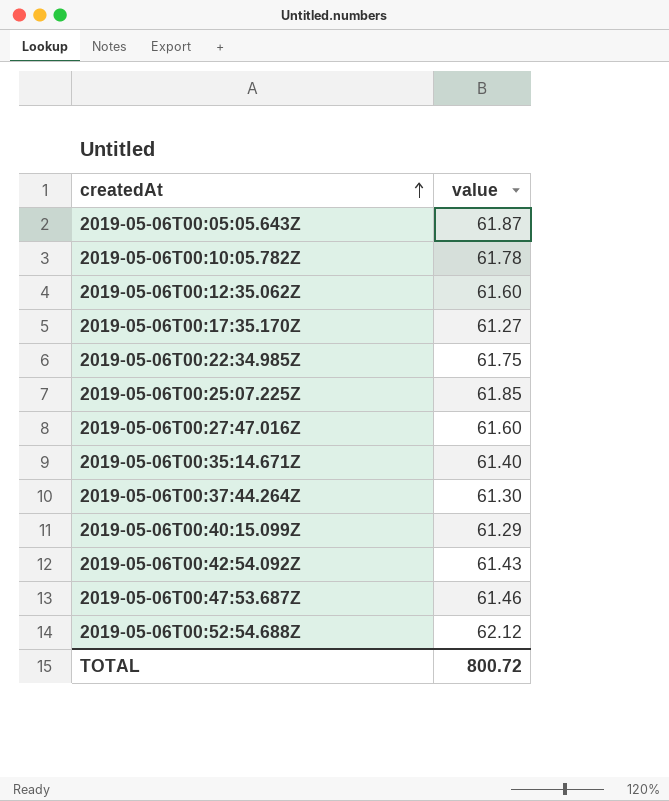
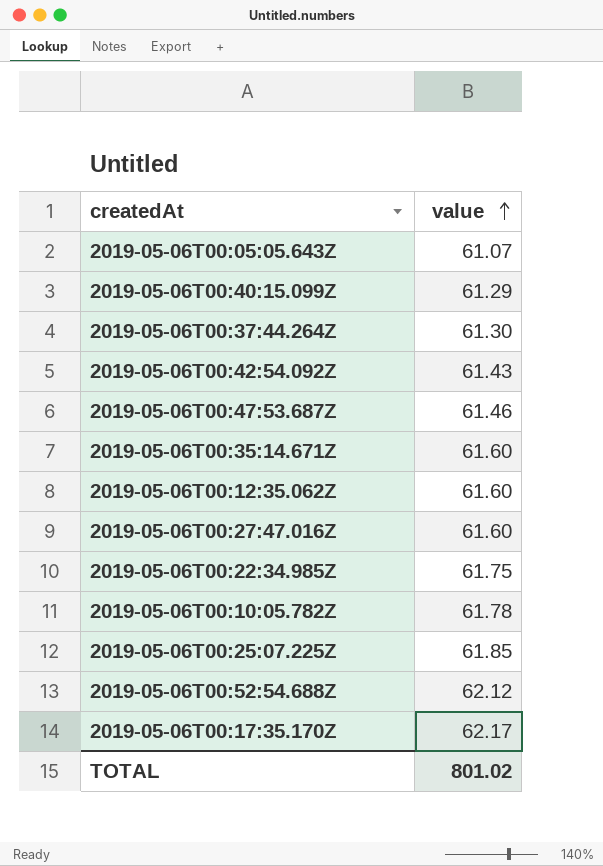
row order: createdAt ascending -> value ascending
2019-05-06T00:05:05.643Z | value: 61.87 -> 61.07
2019-05-06T00:35:14.671Z | value: 61.40 -> 61.60
2019-05-06T00:17:35.170Z | value: 61.27 -> 62.17
TOTAL | value: 800.72 -> 801.02

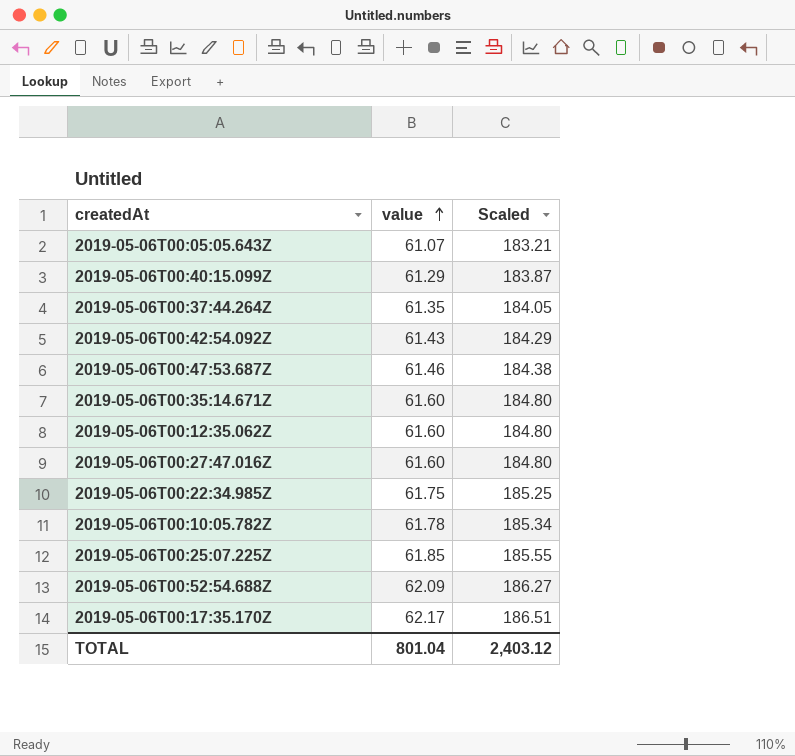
column Scaled | formula: none -> [value] * 3
2019-05-06T00:37:44.264Z | value: 61.30 -> 61.35
2019-05-06T00:52:54.688Z | value: 62.12 -> 62.09
TOTAL | value: 801.02 -> 801.04

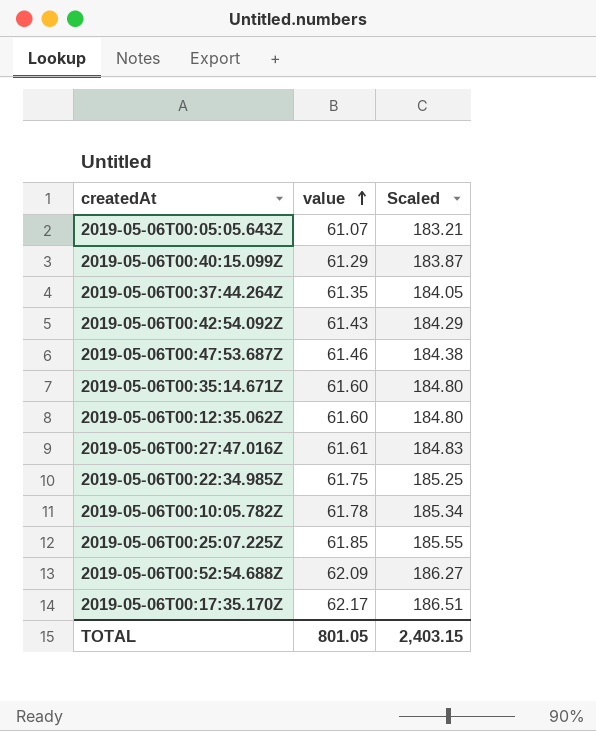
2019-05-06T00:27:47.016Z | value: 61.60 -> 61.61
2019-05-06T00:27:47.016Z | Scaled: 184.80 -> 184.83
TOTAL | value: 801.04 -> 801.05
TOTAL | Scaled: 2,403.12 -> 2,403.15

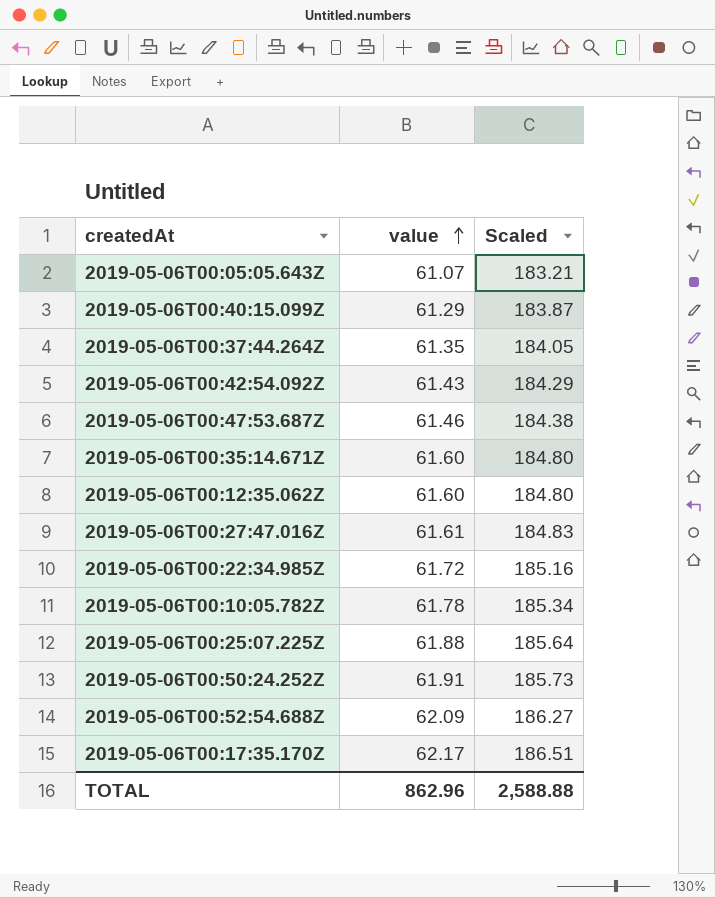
2019-05-06T00:22:34.985Z | value: 61.75 -> 61.72
2019-05-06T00:22:34.985Z | Scaled: 185.25 -> 185.16
2019-05-06T00:25:07.225Z | value: 61.85 -> 61.88
2019-05-06T00:25:07.225Z | Scaled: 185.55 -> 185.64
row 2019-05-06T00:50:24.252Z: none -> 61.91 | 185.73
TOTAL | value: 801.05 -> 862.96
TOTAL | Scaled: 2,403.15 -> 2,588.88

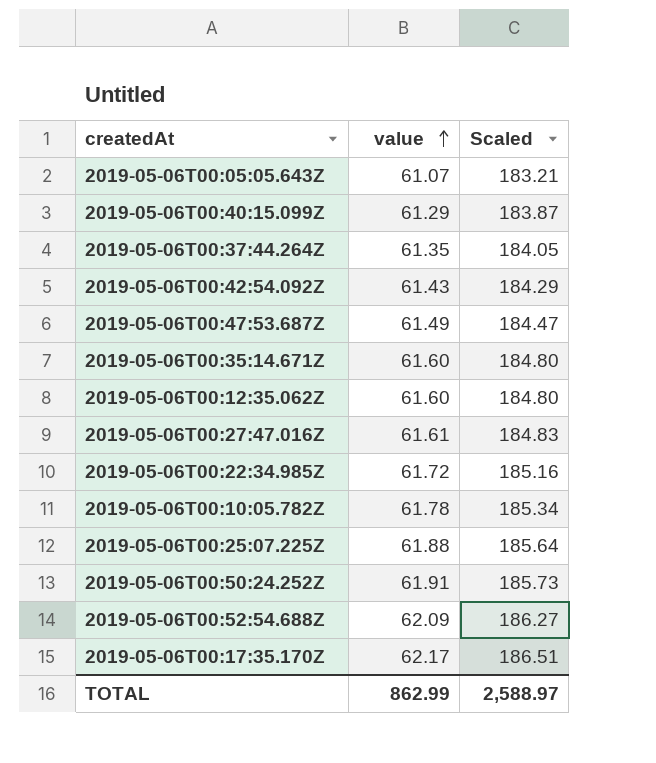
2019-05-06T00:47:53.687Z | value: 61.46 -> 61.49
2019-05-06T00:47:53.687Z | Scaled: 184.38 -> 184.47
TOTAL | value: 862.96 -> 862.99
TOTAL | Scaled: 2,588.88 -> 2,588.97

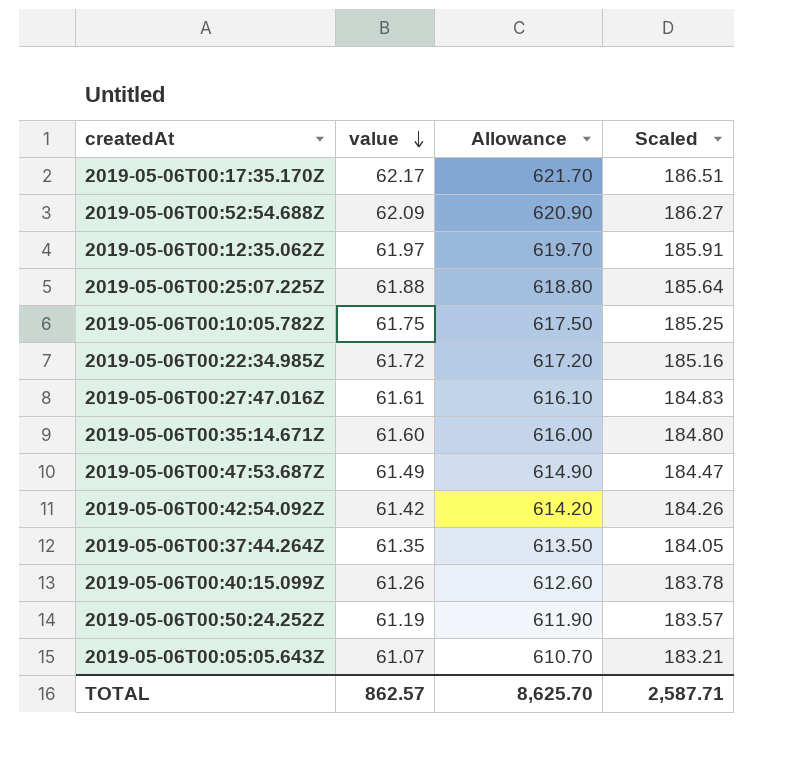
row order: value ascending -> value descending
column Allowance | formula: none -> [value] * 10
2019-05-06T00:12:35.062Z | value: 61.60 -> 61.97
2019-05-06T00:12:35.062Z | Scaled: 184.80 -> 185.91
2019-05-06T00:10:05.782Z | value: 61.78 -> 61.75
2019-05-06T00:10:05.782Z | Scaled: 185.34 -> 185.25
2019-05-06T00:42:54.092Z | value: 61.43 -> 61.42
2019-05-06T00:42:54.092Z | Scaled: 184.29 -> 184.26
2019-05-06T00:40:15.099Z | value: 61.29 -> 61.26
2019-05-06T00:40:15.099Z | Scaled: 183.87 -> 183.78
2019-05-06T00:50:24.252Z | value: 61.91 -> 61.19
2019-05-06T00:50:24.252Z | Scaled: 185.73 -> 183.57
TOTAL | value: 862.99 -> 862.57
TOTAL | Scaled: 2,588.97 -> 2,587.71

